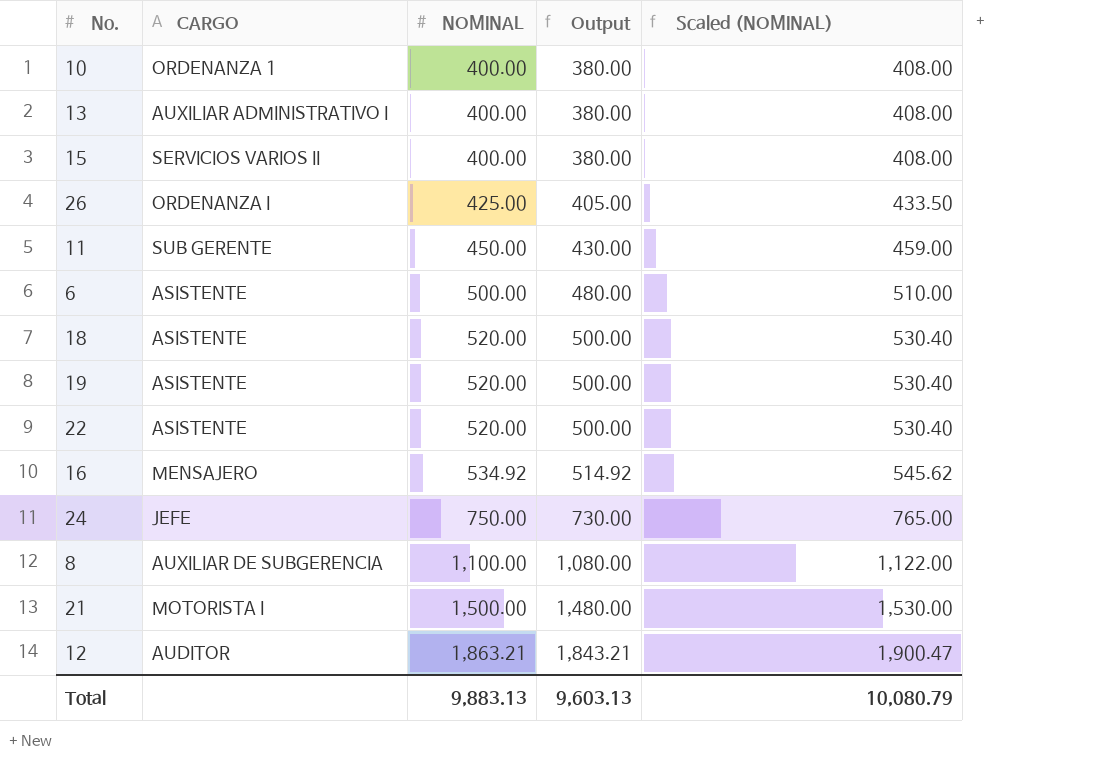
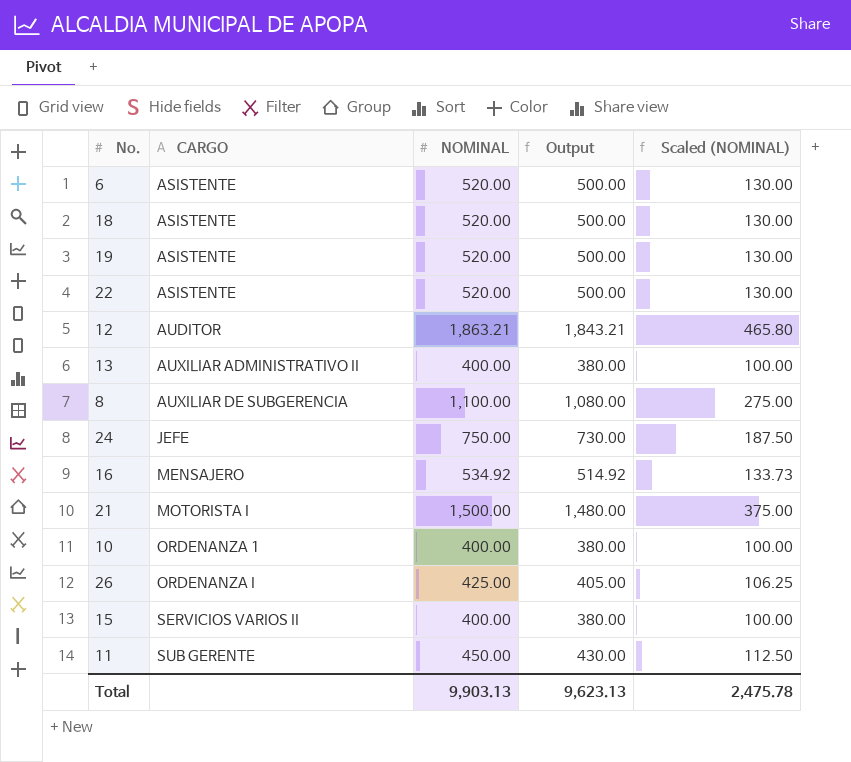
row order: NOMINAL ascending -> CARGO ascending
column Scaled (NOMINAL) | formula: [NOMINAL] * 1.02 -> [NOMINAL] * 0.25
6 | NOMINAL: 500.00 -> 520.00
6 | Output: 480.00 -> 500.00
13 | CARGO: AUXILIAR ADMINISTRATIVO I -> AUXILIAR ADMINISTRATIVO II
Total | NOMINAL: 9,883.13 -> 9,903.13
Total | Output: 9,603.13 -> 9,623.13
Total | Scaled (NOMINAL): 10,080.79 -> 2,475.78

